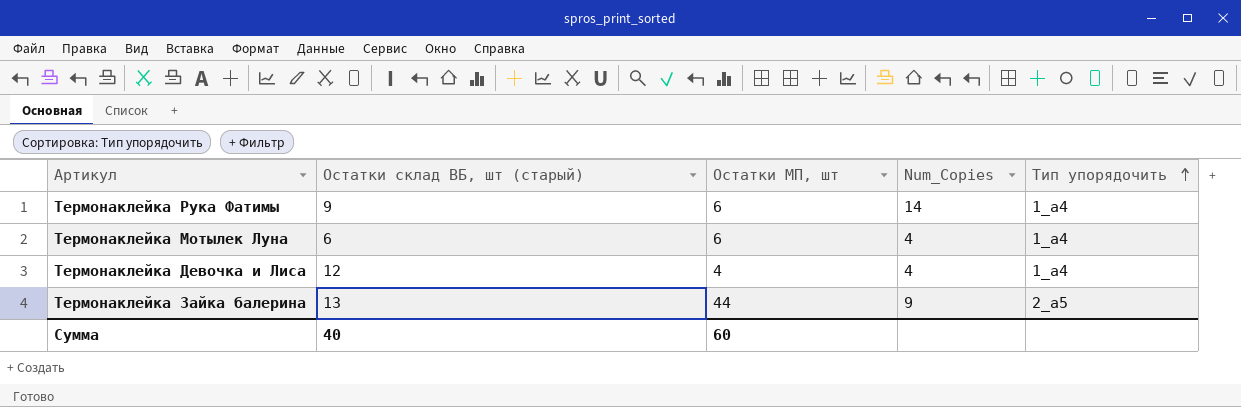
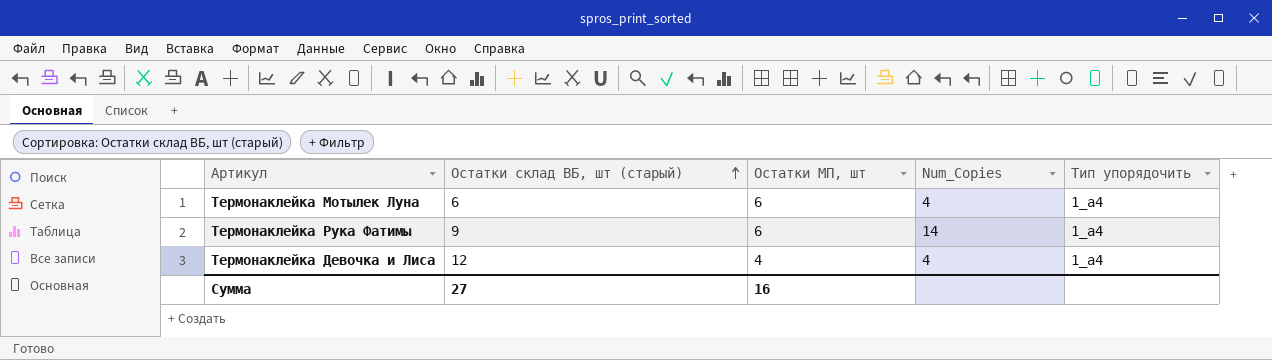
row order: Тип упорядочить ascending -> Остатки склад ВБ, шт (старый) ascending
row Термонаклейка Зайка балерина: 13 | 44 | 9 | 2_а5 -> none
Сумма | Остатки склад ВБ, шт (старый): 40 -> 27
Сумма | Остатки МП, шт: 60 -> 16

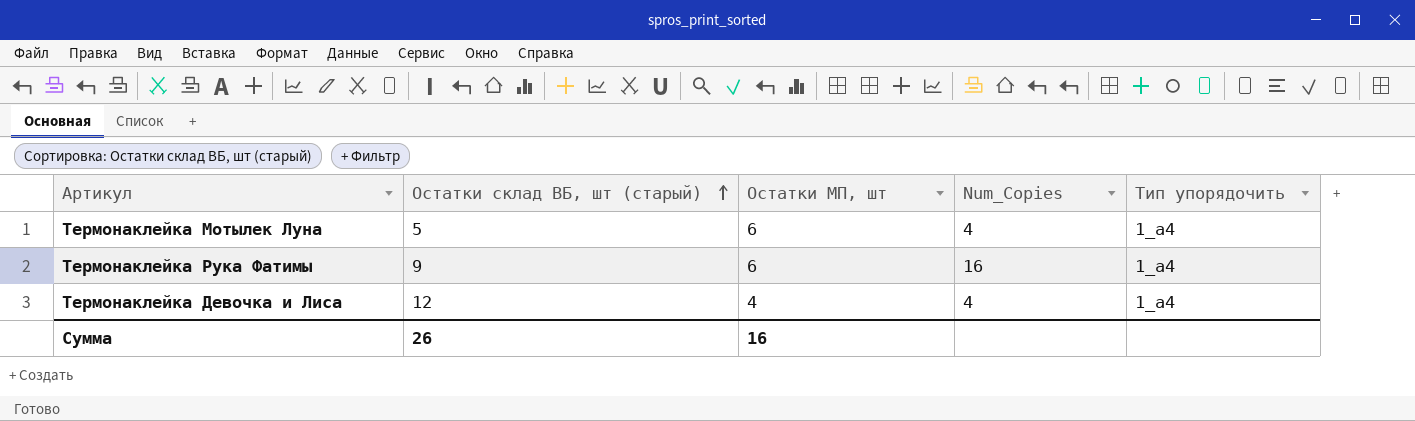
Термонаклейка Мотылек Луна | Остатки склад ВБ, шт (старый): 6 -> 5
Термонаклейка Рука Фатимы | Num_Copies: 14 -> 16
Сумма | Остатки склад ВБ, шт (старый): 27 -> 26

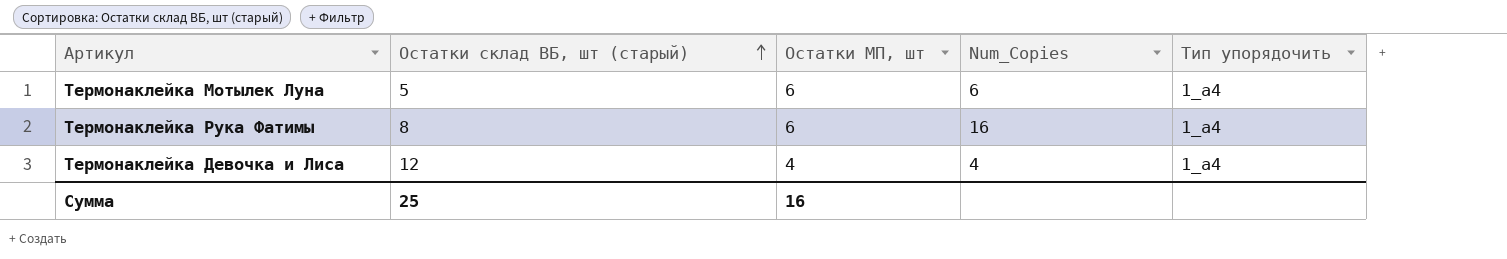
Термонаклейка Мотылек Луна | Num_Copies: 4 -> 6
Термонаклейка Рука Фатимы | Остатки склад ВБ, шт (старый): 9 -> 8
Сумма | Остатки склад ВБ, шт (старый): 26 -> 25

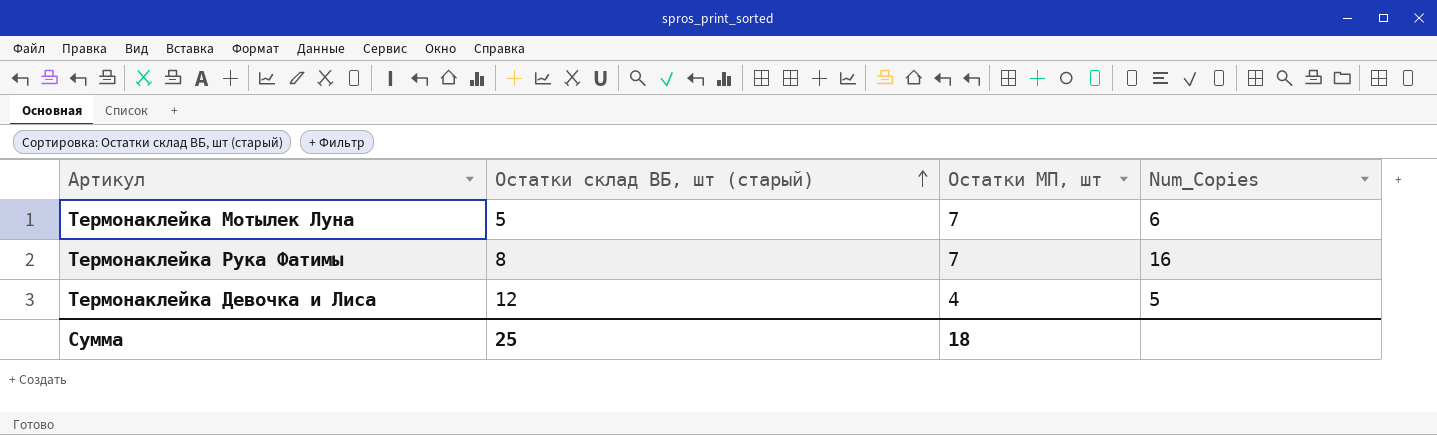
column Тип упорядочить | position: 5 -> none
Термонаклейка Мотылек Луна | Остатки МП, шт: 6 -> 7
Термонаклейка Рука Фатимы | Остатки МП, шт: 6 -> 7
Термонаклейка Девочка и Лиса | Num_Copies: 4 -> 5
Сумма | Остатки МП, шт: 16 -> 18

